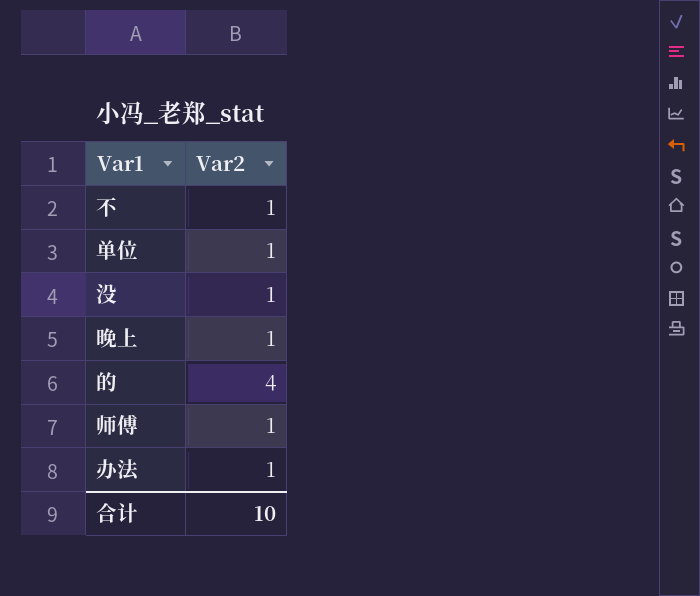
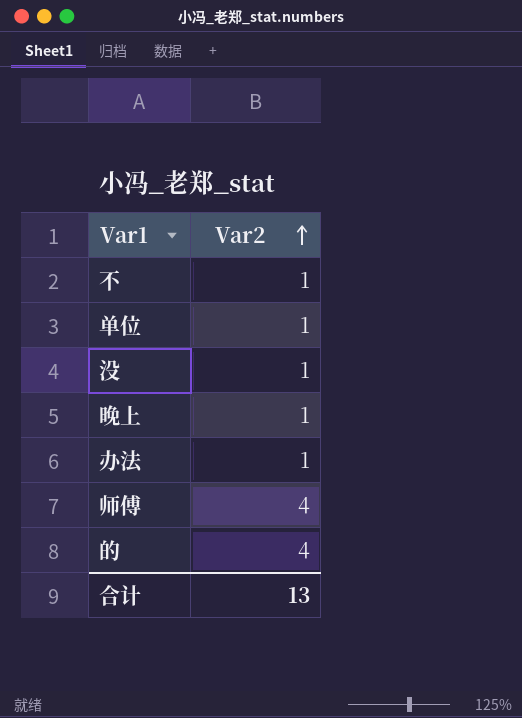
row order: none -> Var2 ascending
师傅 | Var2: 1 -> 4
合计 | Var2: 10 -> 13

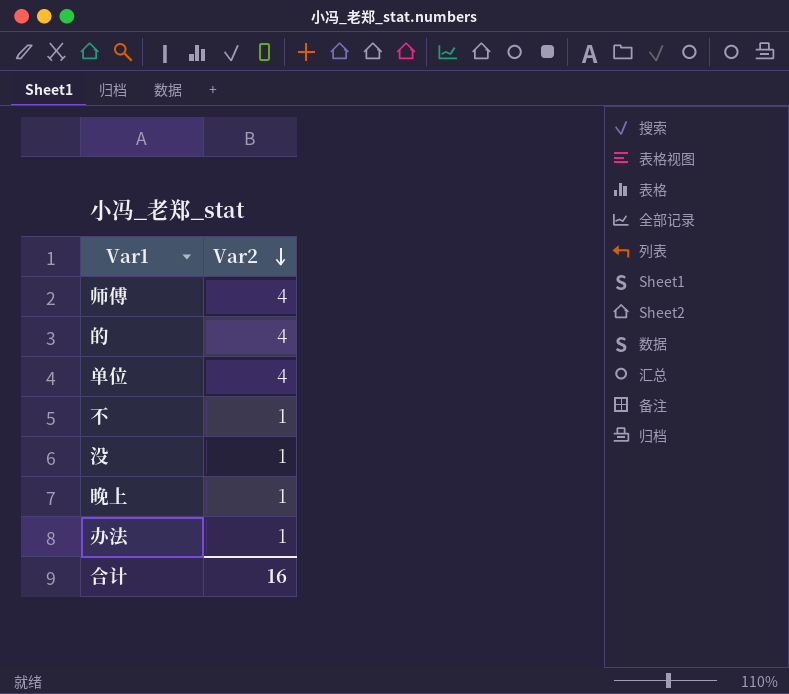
row order: Var2 ascending -> Var2 descending
单位 | Var2: 1 -> 4
合计 | Var2: 13 -> 16

